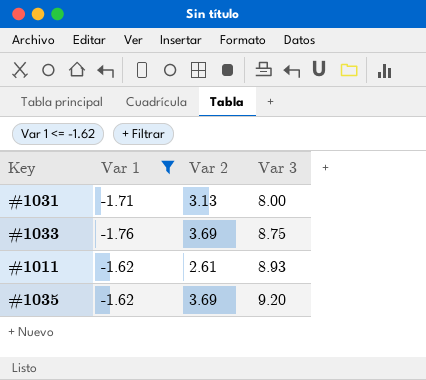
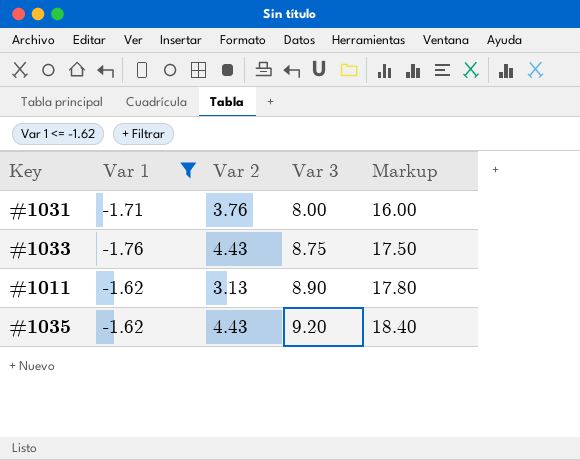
column Markup | formula: none -> [Var 3] * 2
#1031 | Var 2: 3.13 -> 3.76
#1033 | Var 2: 3.69 -> 4.43
#1011 | Var 2: 2.61 -> 3.13
#1011 | Var 3: 8.93 -> 8.90
#1035 | Var 2: 3.69 -> 4.43

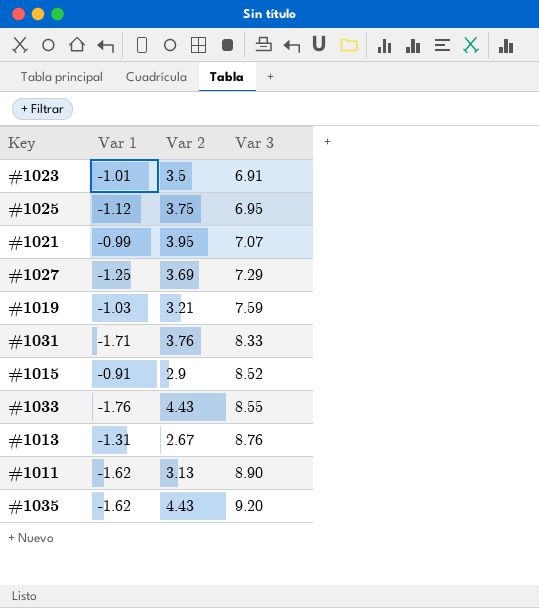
filter: Var 1 <= -1.62 -> none
column Markup | formula: [Var 3] * 2 -> none
#1031 | Var 3: 8.00 -> 8.33
#1033 | Var 3: 8.75 -> 8.55

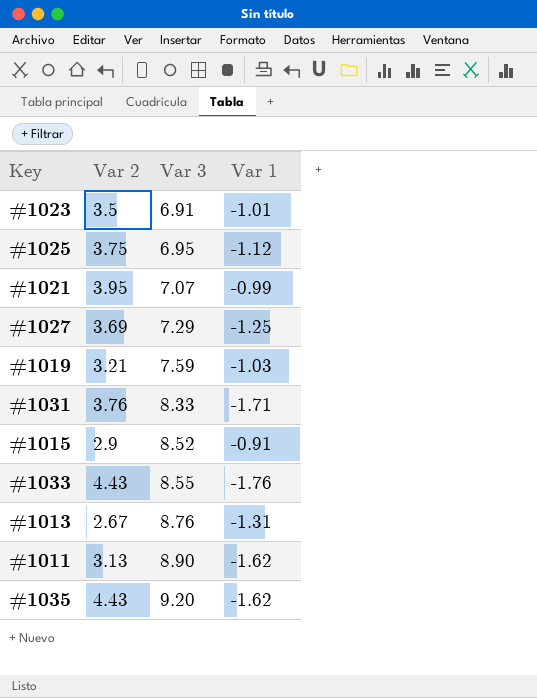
column Var 1 | position: 2 -> 4

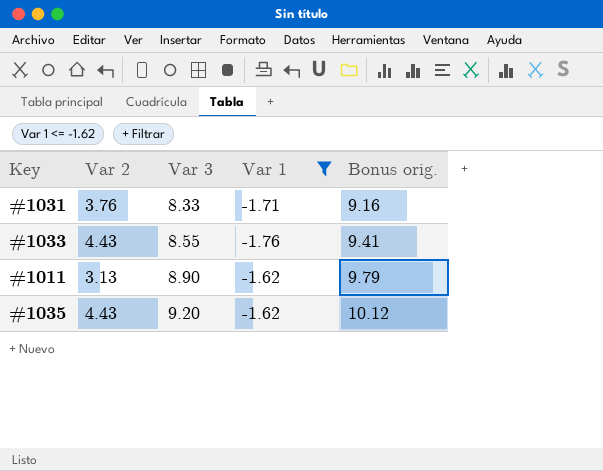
filter: none -> Var 1 <= -1.62
column Bonus orig. | formula: none -> [Var 3] * 1.1

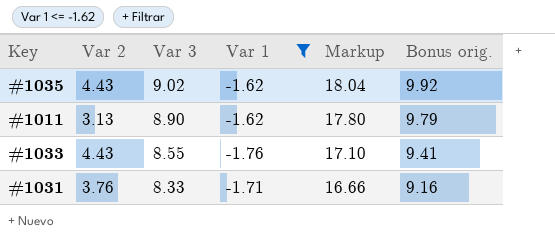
row order: Var 3 ascending -> Var 3 descending
column Markup | formula: none -> [Var 3] * 2
#1035 | Var 3: 9.20 -> 9.02
#1035 | Bonus orig.: 10.12 -> 9.92

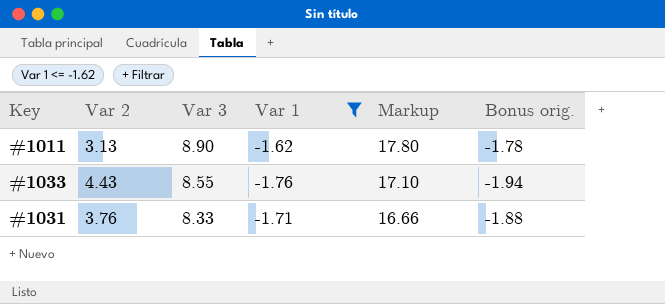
column Bonus orig. | formula: [Var 3] * 1.1 -> [Var 1] * 1.1
row #1035: 4.43 | 9.02 | -1.62 | 18.04 | 9.92 -> none

